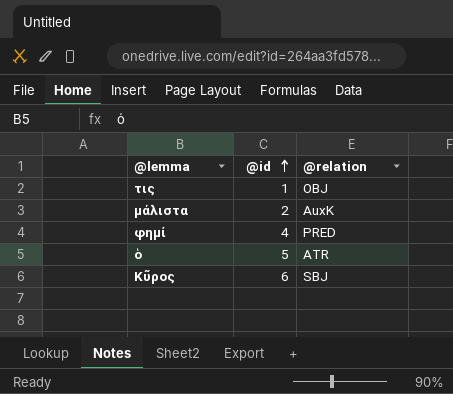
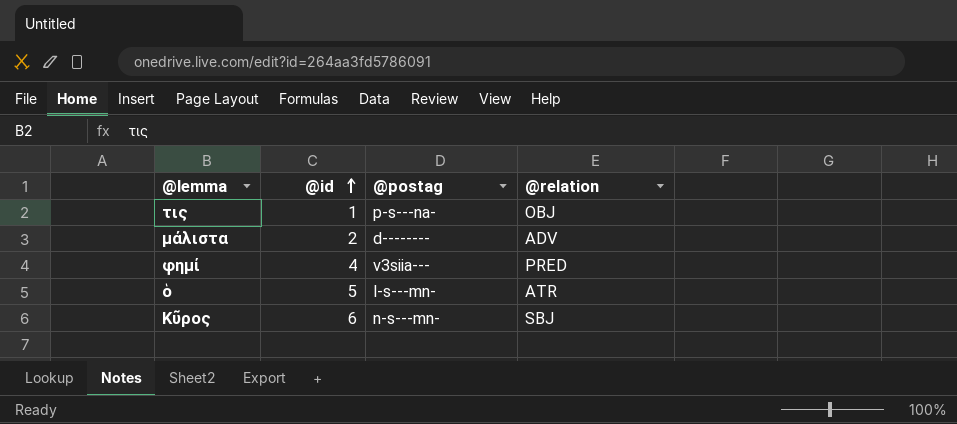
column @postag | position: none -> 3
μάλιστα | @relation: AuxK -> ADV

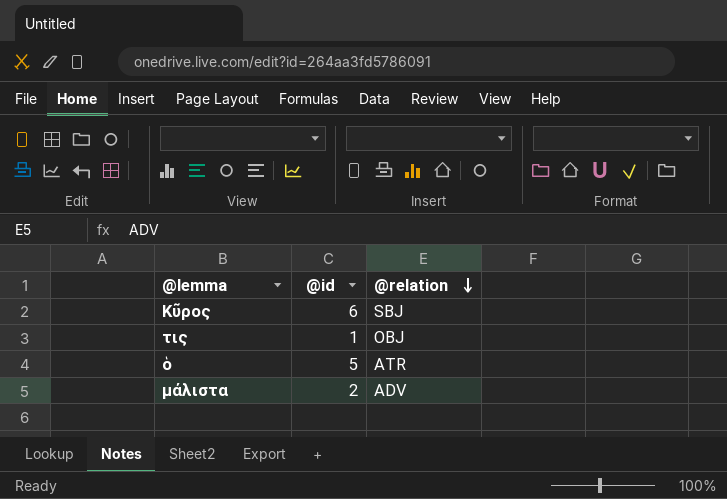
row order: @id ascending -> @relation descending
column @postag | position: 3 -> none
row φημί: 4 | v3siia--- | PRED -> none

